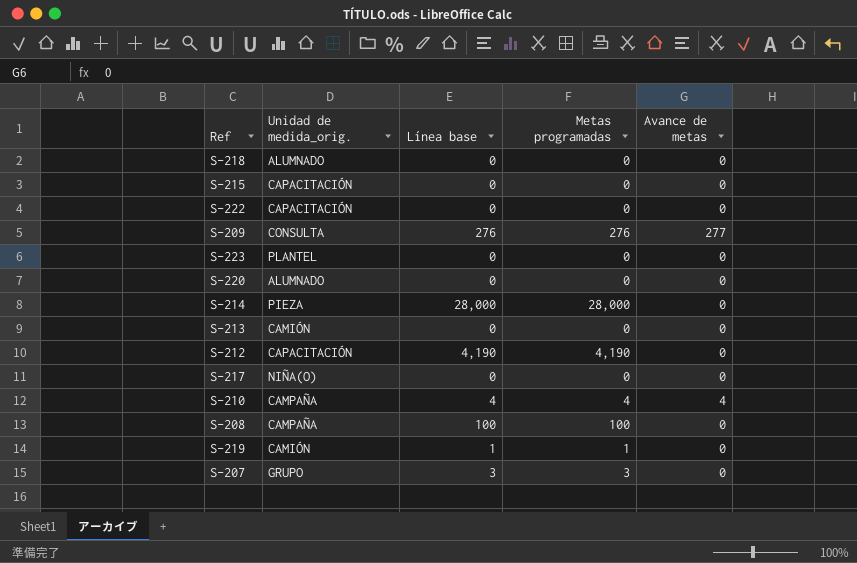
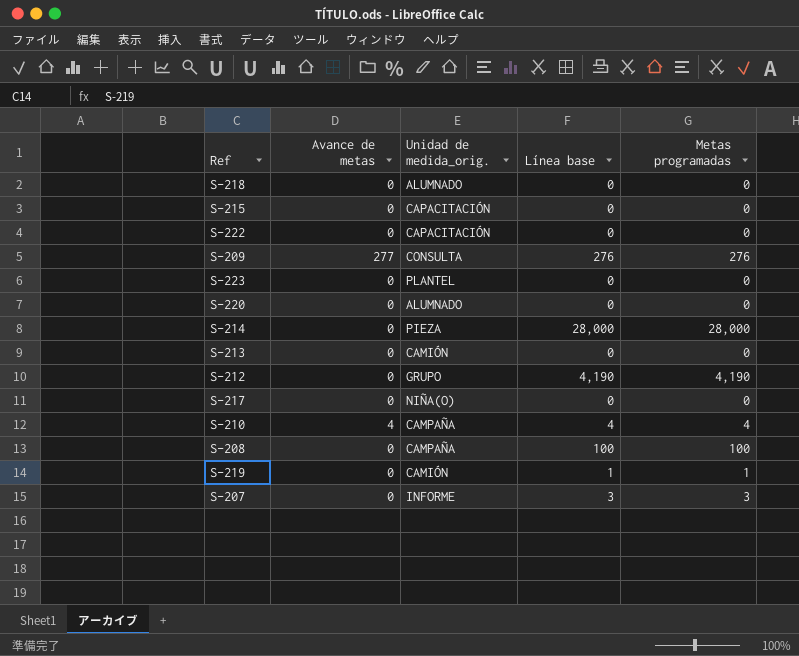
column Avance de metas | position: 5 -> 2
S-212 | Unidad de medida_orig.: CAPACITACIÓN -> GRUPO
S-207 | Unidad de medida_orig.: GRUPO -> INFORME

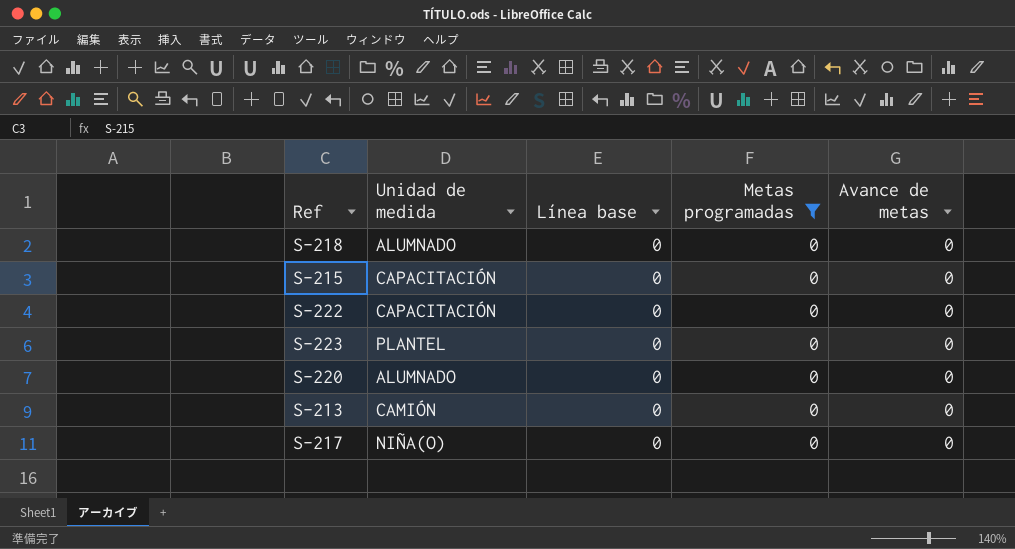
filter: none -> Metas programadas = 0
column name: Unidad de medida_orig. -> Unidad de medida
column Avance de metas | position: 2 -> 5

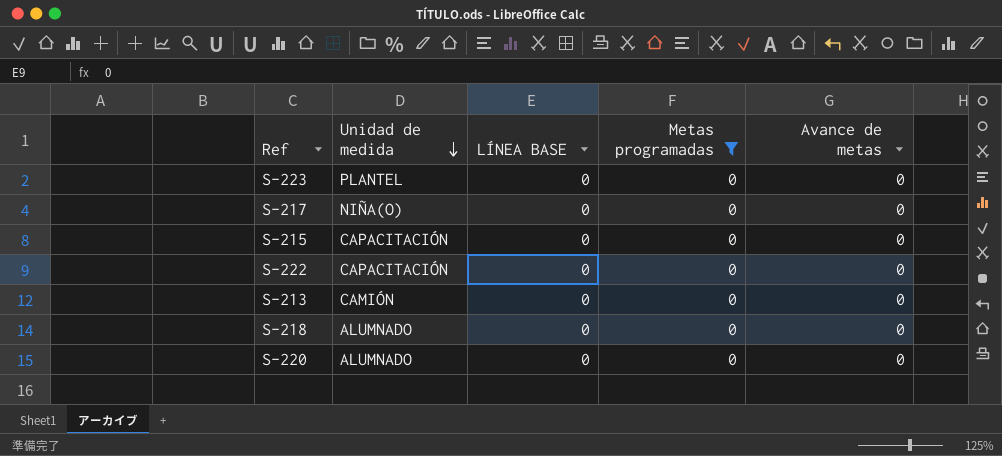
row order: none -> Unidad de medida descending
column name: Línea base -> LÍNEA BASE

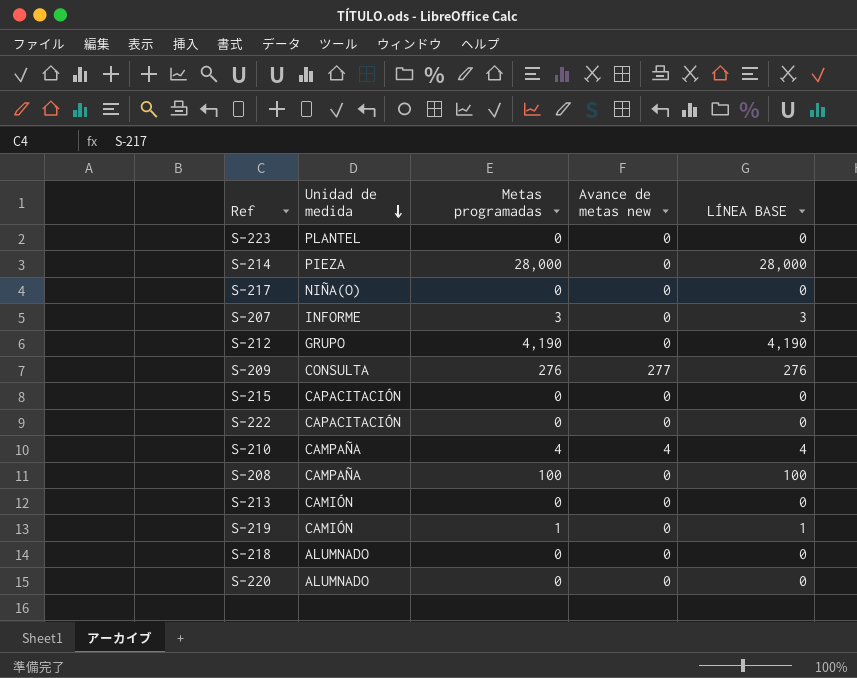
filter: Metas programadas = 0 -> none
column name: Avance de metas -> Avance de metas new
column LÍNEA BASE | position: 3 -> 5

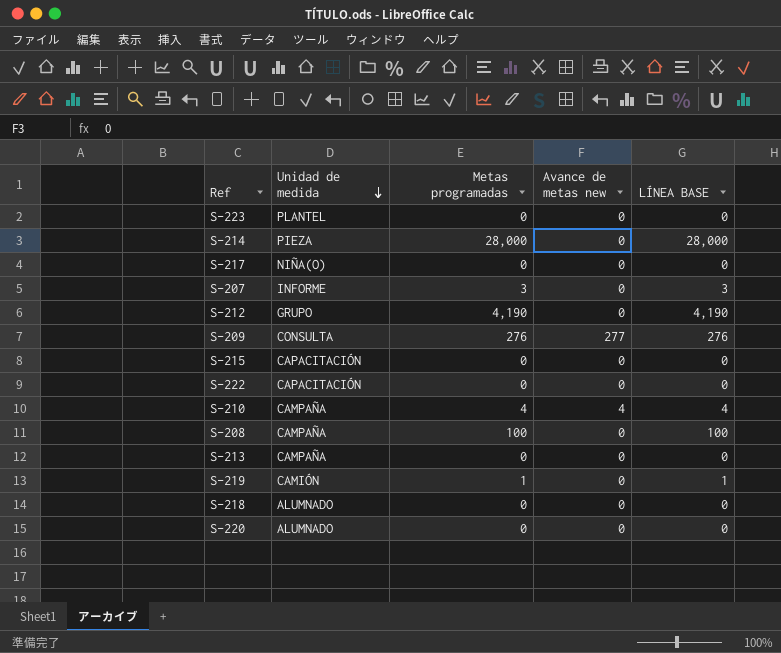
S-213 | Unidad de medida: CAMIÓN -> CAMPAÑA

